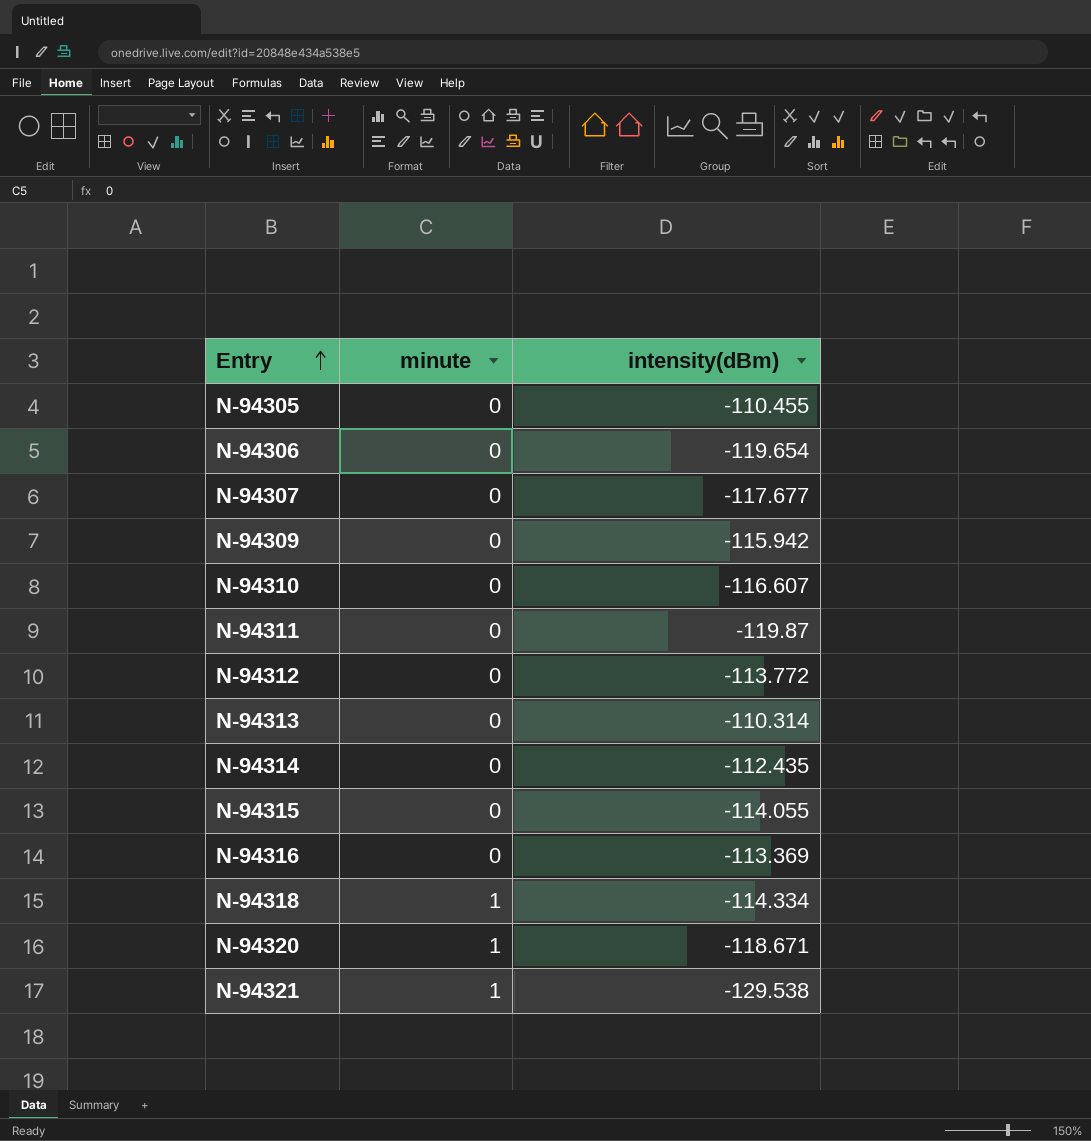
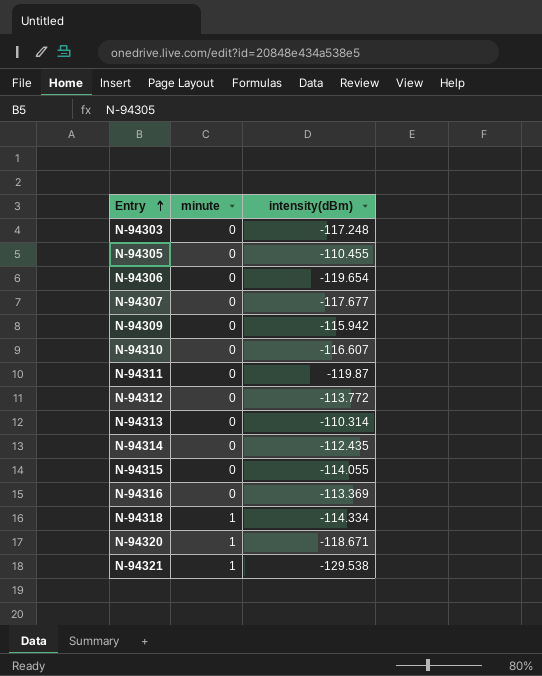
row N-94303: none -> 0 | -117.248

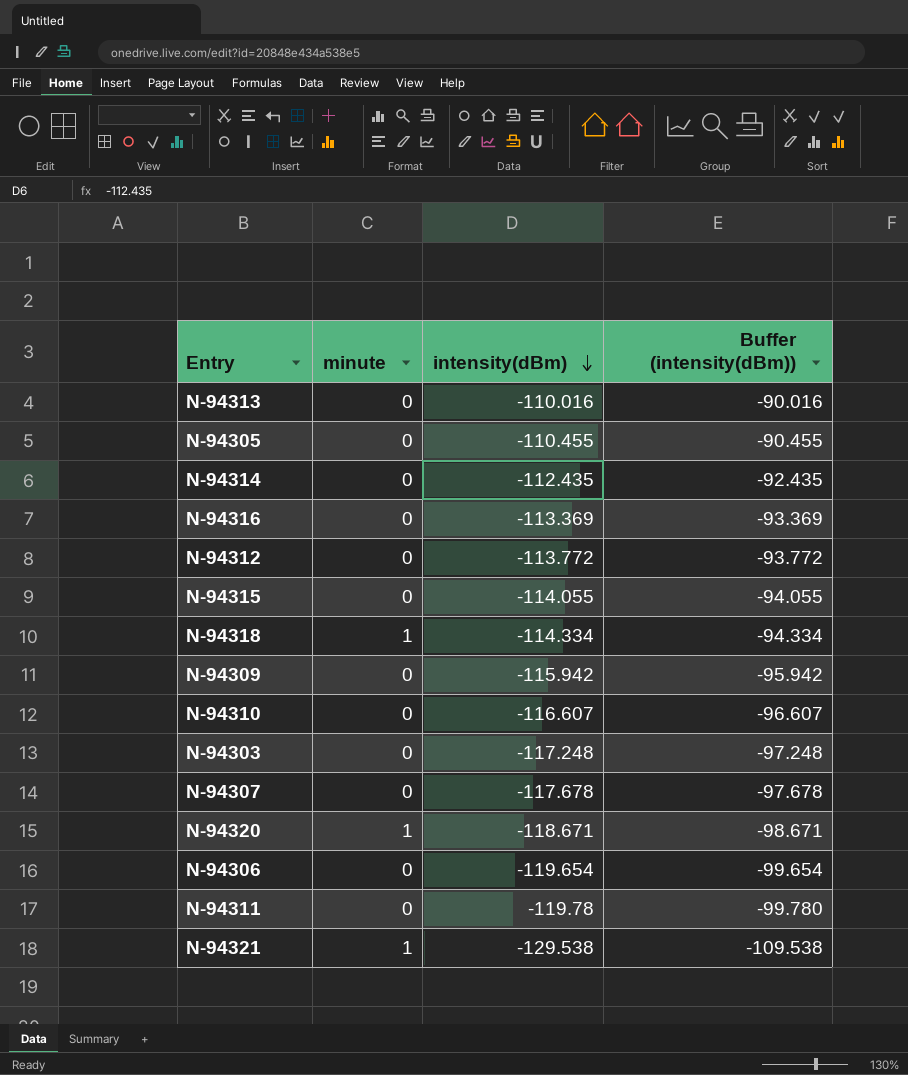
row order: Entry ascending -> intensity(dBm) descending
column Buffer (intensity(dBm)) | formula: none -> [intensity(dBm)] + 20
N-94313 | intensity(dBm): -110.314 -> -110.016
N-94307 | intensity(dBm): -117.677 -> -117.678
N-94311 | intensity(dBm): -119.87 -> -119.78

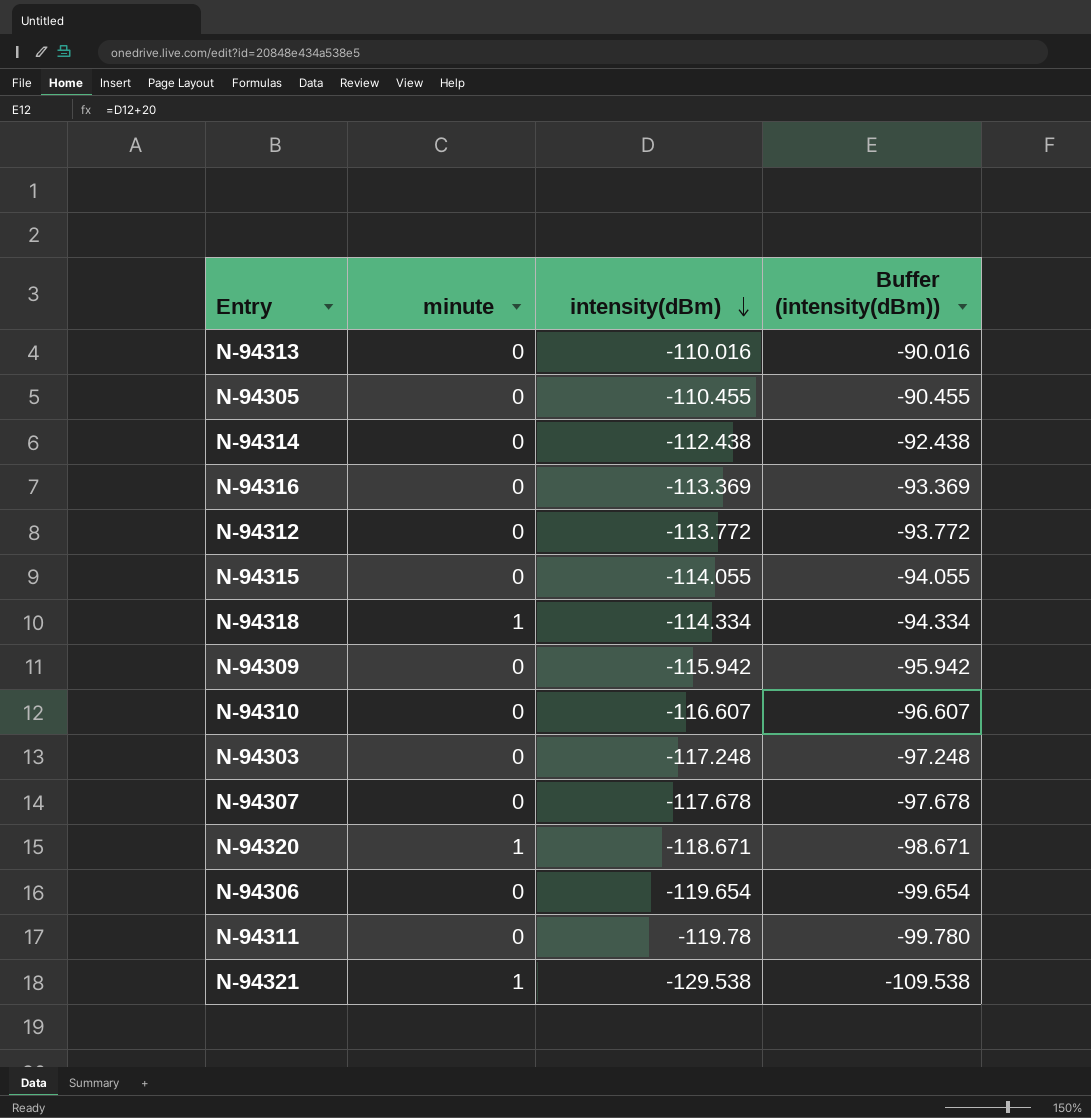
N-94314 | intensity(dBm): -112.435 -> -112.438
N-94314 | Buffer (intensity(dBm)): -92.435 -> -92.438

